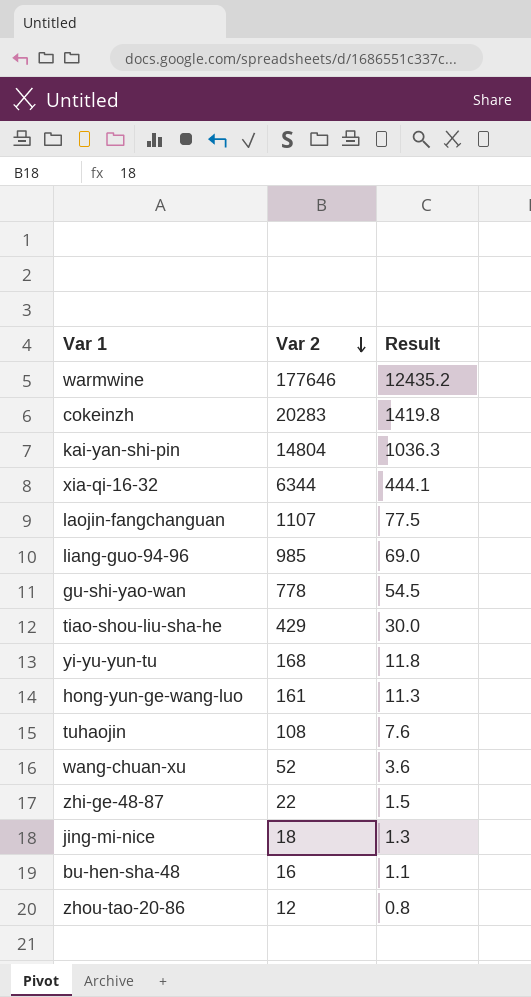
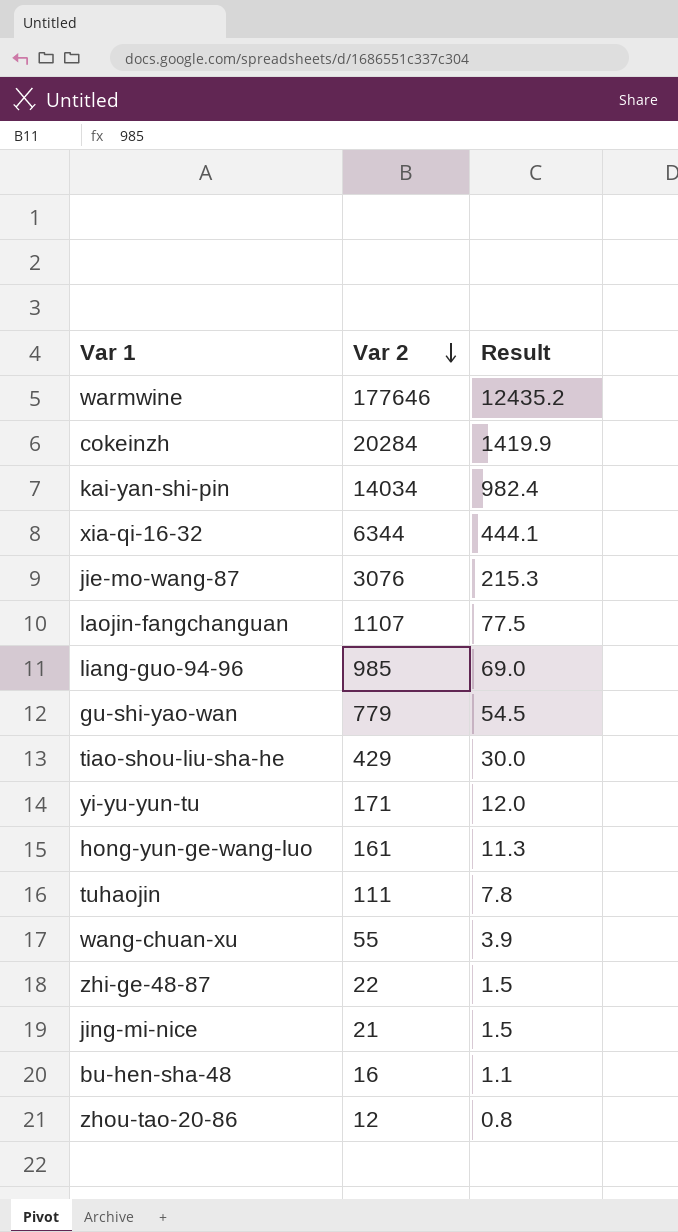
cokeinzh | Var 2: 20283 -> 20284
cokeinzh | Result: 1419.8 -> 1419.9
kai-yan-shi-pin | Var 2: 14804 -> 14034
kai-yan-shi-pin | Result: 1036.3 -> 982.4
row jie-mo-wang-87: none -> 3076 | 215.3
gu-shi-yao-wan | Var 2: 778 -> 779
yi-yu-yun-tu | Var 2: 168 -> 171
yi-yu-yun-tu | Result: 11.8 -> 12.0
tuhaojin | Var 2: 108 -> 111
tuhaojin | Result: 7.6 -> 7.8
wang-chuan-xu | Var 2: 52 -> 55
wang-chuan-xu | Result: 3.6 -> 3.9
jing-mi-nice | Var 2: 18 -> 21
jing-mi-nice | Result: 1.3 -> 1.5

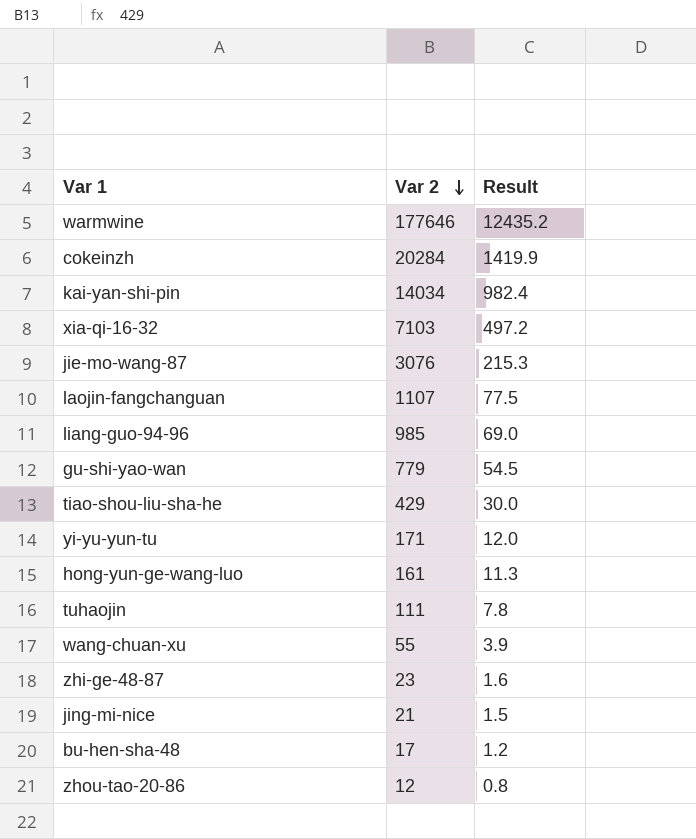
xia-qi-16-32 | Var 2: 6344 -> 7103
xia-qi-16-32 | Result: 444.1 -> 497.2
zhi-ge-48-87 | Var 2: 22 -> 23
zhi-ge-48-87 | Result: 1.5 -> 1.6
bu-hen-sha-48 | Var 2: 16 -> 17
bu-hen-sha-48 | Result: 1.1 -> 1.2

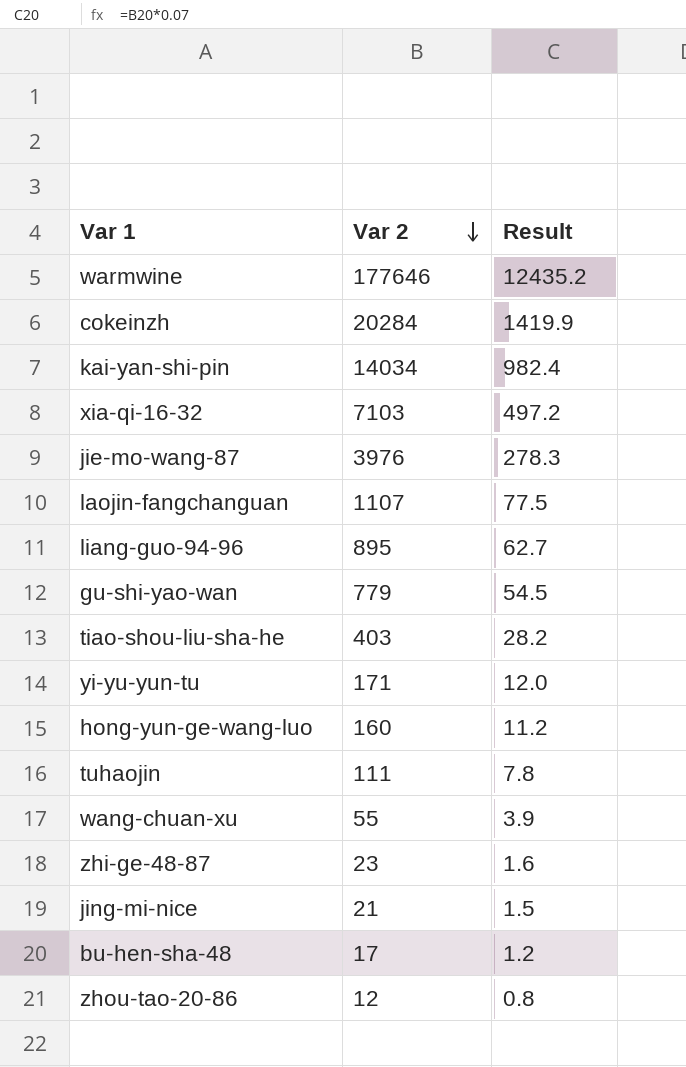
jie-mo-wang-87 | Var 2: 3076 -> 3976
jie-mo-wang-87 | Result: 215.3 -> 278.3
liang-guo-94-96 | Var 2: 985 -> 895
liang-guo-94-96 | Result: 69.0 -> 62.7
tiao-shou-liu-sha-he | Var 2: 429 -> 403
tiao-shou-liu-sha-he | Result: 30.0 -> 28.2
hong-yun-ge-wang-luo | Var 2: 161 -> 160
hong-yun-ge-wang-luo | Result: 11.3 -> 11.2

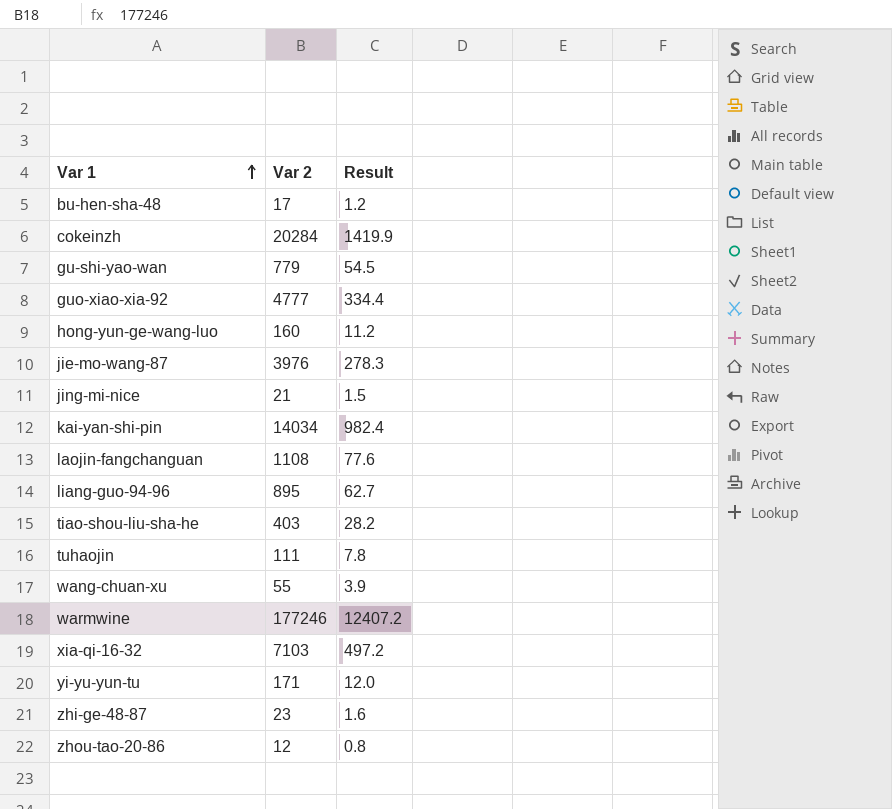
row order: Var 2 descending -> Var 1 ascending
row guo-xiao-xia-92: none -> 4777 | 334.4
laojin-fangchanguan | Var 2: 1107 -> 1108
laojin-fangchanguan | Result: 77.5 -> 77.6
warmwine | Var 2: 177646 -> 177246
warmwine | Result: 12435.2 -> 12407.2

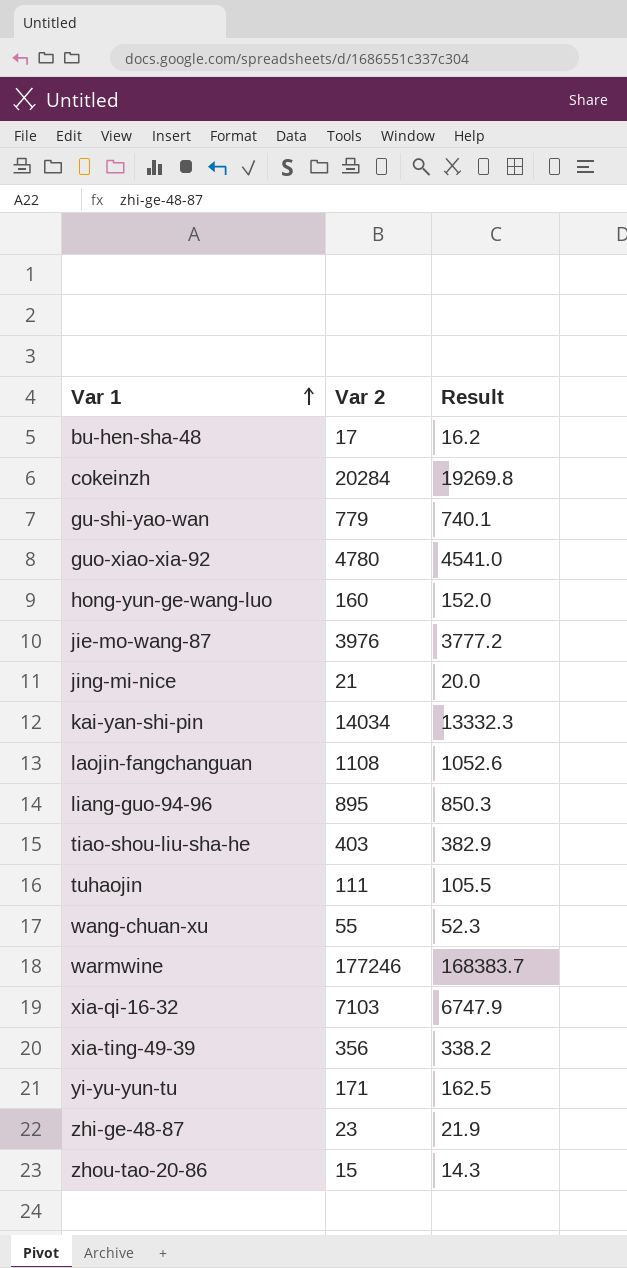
column Result | formula: [Var 2] * 0.07 -> [Var 2] * 0.95
guo-xiao-xia-92 | Var 2: 4777 -> 4780
row xia-ting-49-39: none -> 356 | 338.2
zhou-tao-20-86 | Var 2: 12 -> 15

